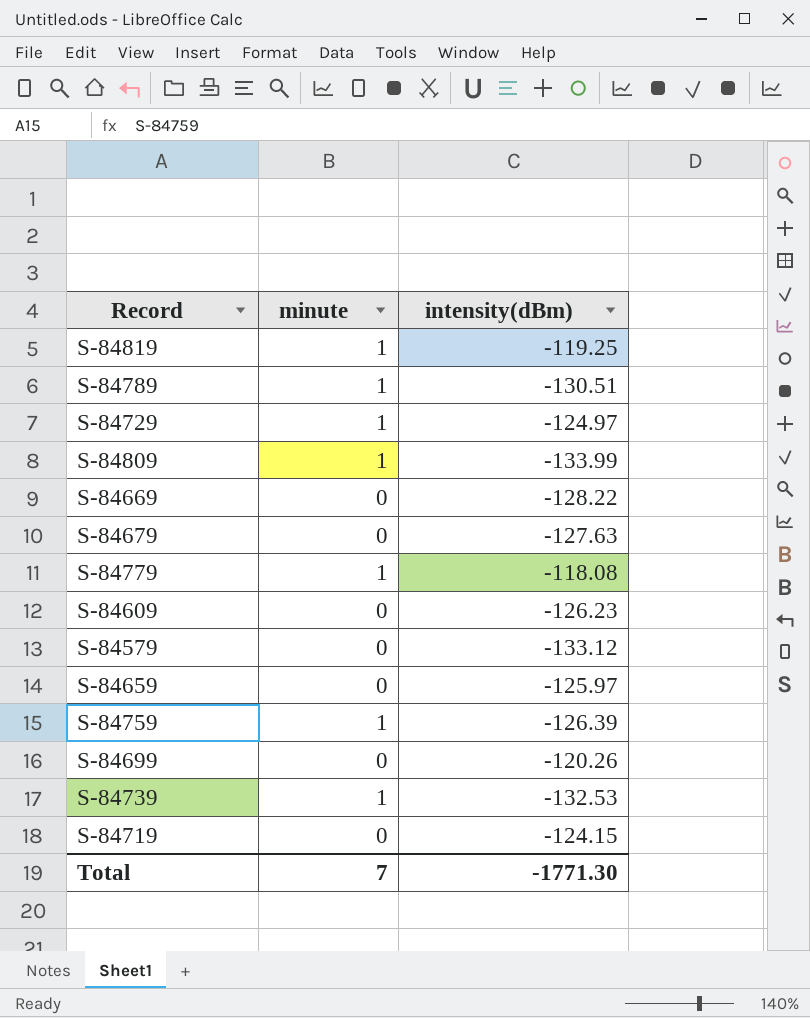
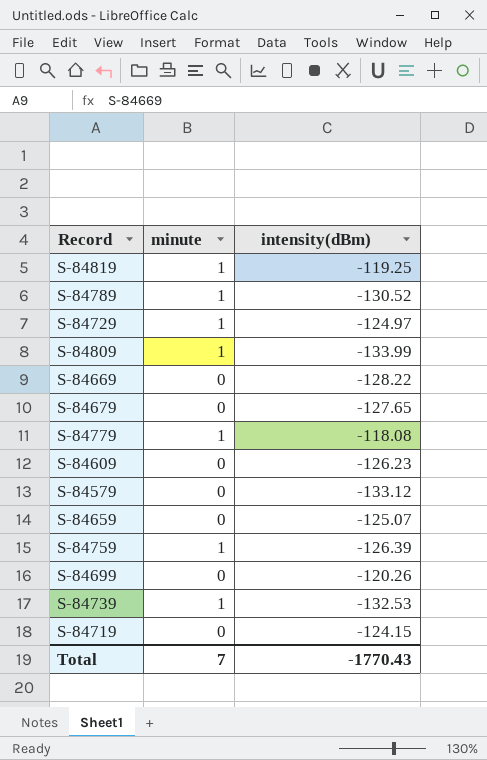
S-84789 | intensity(dBm): -130.51 -> -130.52
S-84679 | intensity(dBm): -127.63 -> -127.65
S-84659 | intensity(dBm): -125.97 -> -125.07
Total | intensity(dBm): -1771.30 -> -1770.43

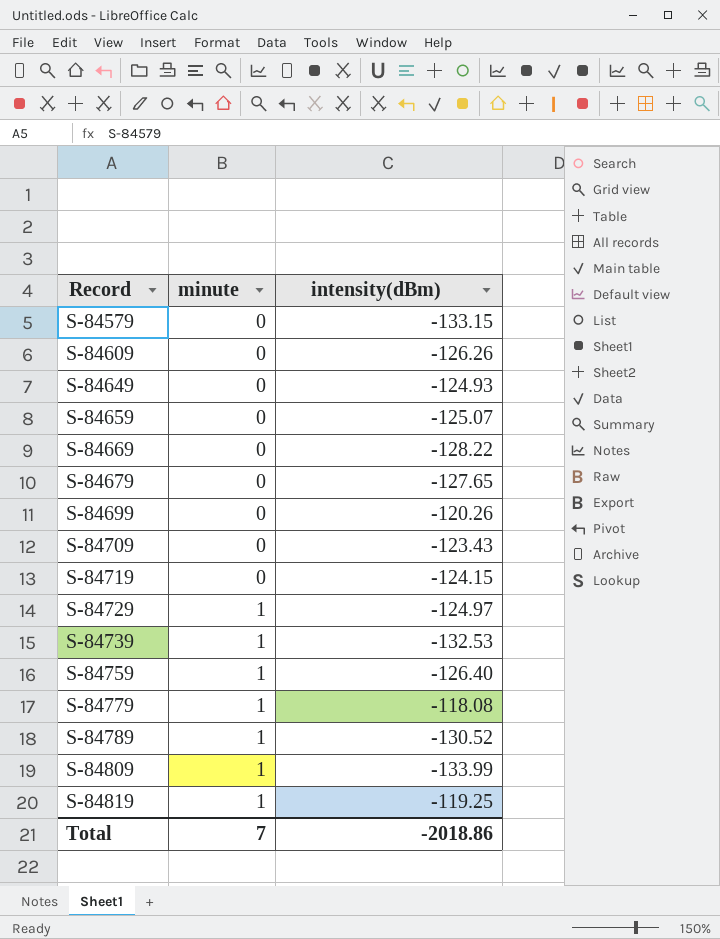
row order: none -> Record ascending
S-84579 | intensity(dBm): -133.12 -> -133.15
S-84609 | intensity(dBm): -126.23 -> -126.26
row S-84649: none -> 0 | -124.93
row S-84709: none -> 0 | -123.43
S-84759 | intensity(dBm): -126.39 -> -126.40
Total | intensity(dBm): -1770.43 -> -2018.86

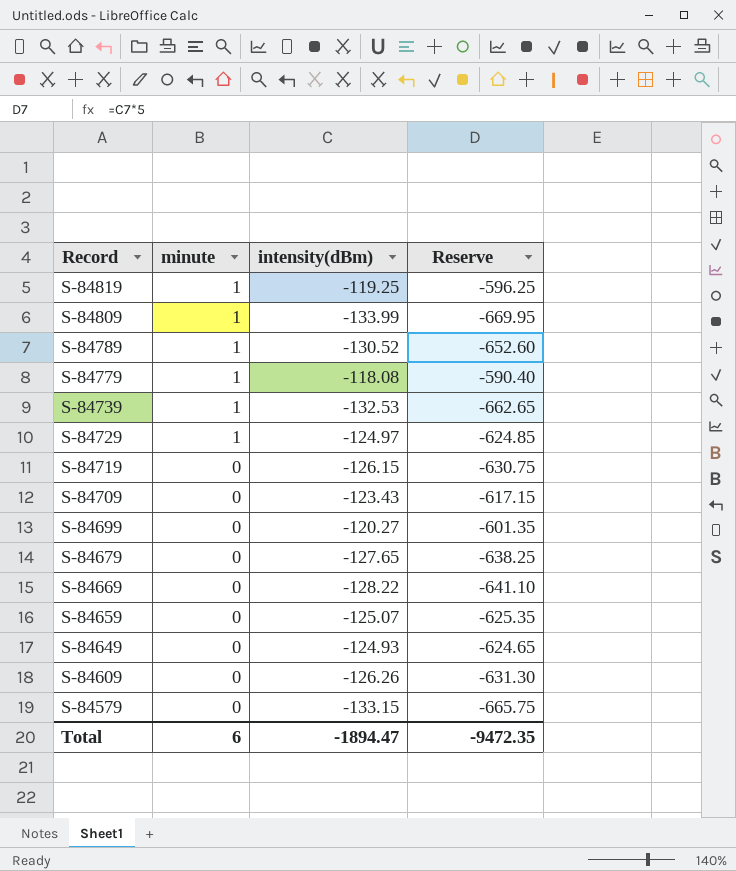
row order: Record ascending -> Record descending
column Reserve | formula: none -> [intensity(dBm)] * 5
row S-84759: 1 | -126.40 -> none
S-84719 | intensity(dBm): -124.15 -> -126.15
S-84699 | intensity(dBm): -120.26 -> -120.27
Total | minute: 7 -> 6
Total | intensity(dBm): -2018.86 -> -1894.47

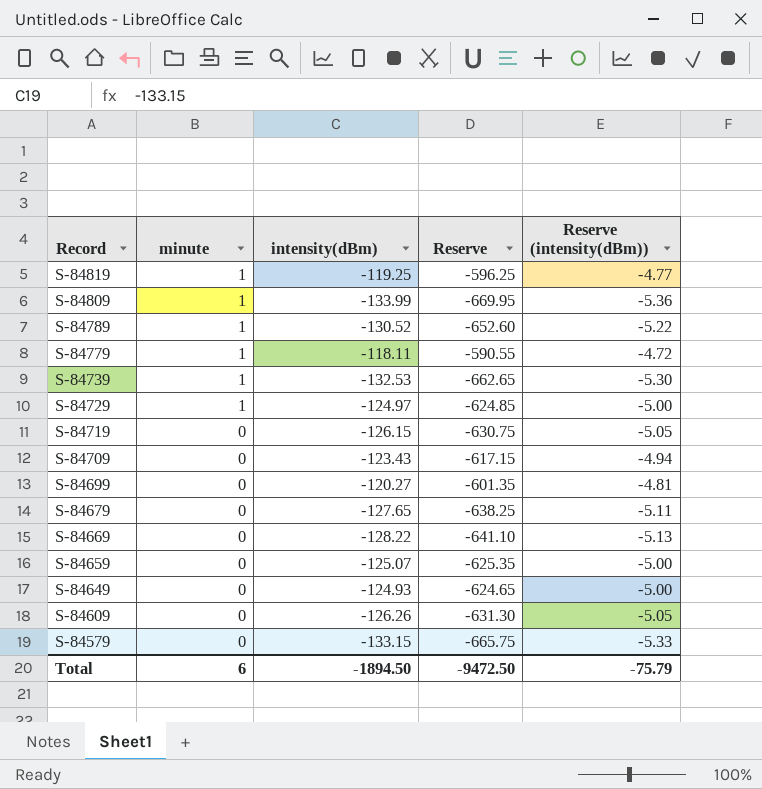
column Reserve (intensity(dBm)) | formula: none -> [intensity(dBm)] * 0.04
S-84779 | intensity(dBm): -118.08 -> -118.11
S-84779 | Reserve: -590.40 -> -590.55
Total | intensity(dBm): -1894.47 -> -1894.50
Total | Reserve: -9472.35 -> -9472.50

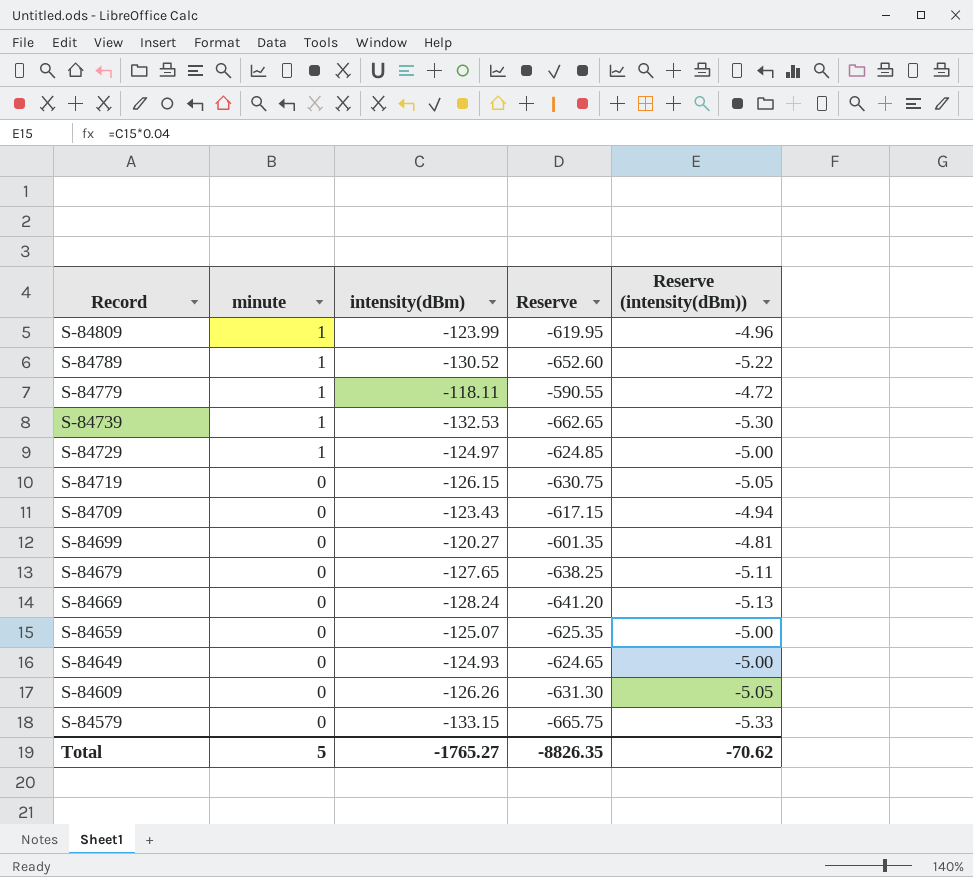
row S-84819: 1 | -119.25 | -596.25 | -4.77 -> none
S-84809 | intensity(dBm): -133.99 -> -123.99
S-84809 | Reserve: -669.95 -> -619.95
S-84809 | Reserve (intensity(dBm)): -5.36 -> -4.96
S-84669 | intensity(dBm): -128.22 -> -128.24
S-84669 | Reserve: -641.10 -> -641.20
Total | minute: 6 -> 5
Total | intensity(dBm): -1894.50 -> -1765.27
Total | Reserve: -9472.50 -> -8826.35
Total | Reserve (intensity(dBm)): -75.79 -> -70.62

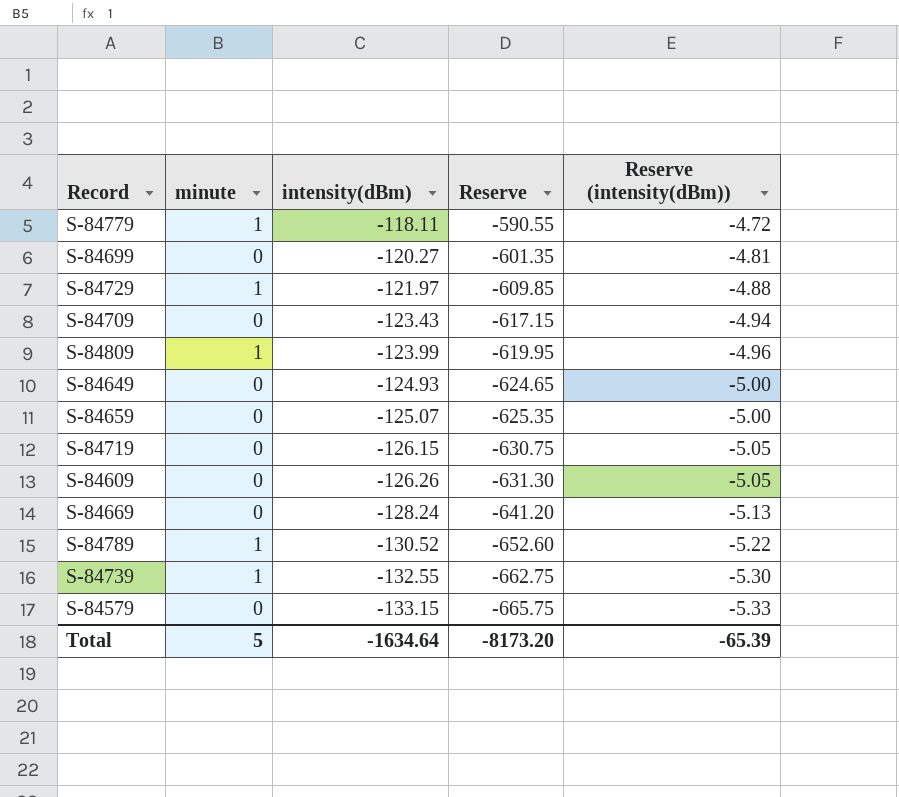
row order: Record descending -> intensity(dBm) descending
row S-84679: 0 | -127.65 | -638.25 | -5.11 -> none
S-84729 | intensity(dBm): -124.97 -> -121.97
S-84729 | Reserve: -624.85 -> -609.85
S-84729 | Reserve (intensity(dBm)): -5.00 -> -4.88
S-84739 | intensity(dBm): -132.53 -> -132.55
S-84739 | Reserve: -662.65 -> -662.75
Total | intensity(dBm): -1765.27 -> -1634.64
Total | Reserve: -8826.35 -> -8173.20
Total | Reserve (intensity(dBm)): -70.62 -> -65.39

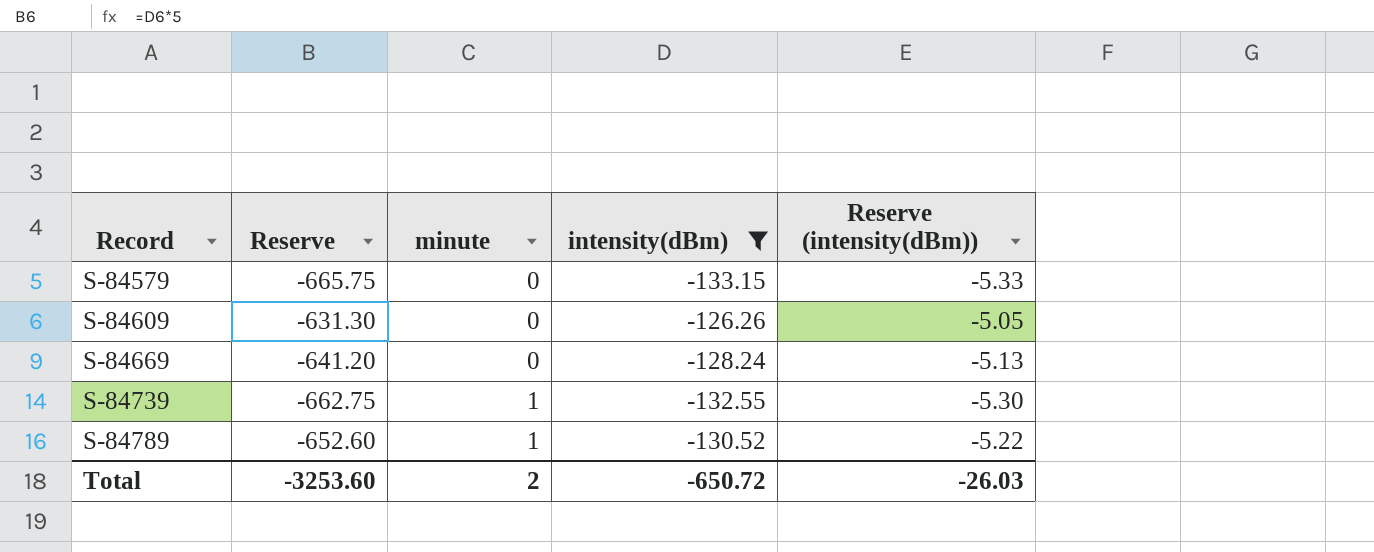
filter: none -> intensity(dBm) <= -126.26
row order: intensity(dBm) descending -> Record ascending
column Reserve | position: 4 -> 2
Total | Reserve: -8173.20 -> -3253.60
Total | minute: 5 -> 2
Total | intensity(dBm): -1634.64 -> -650.72
Total | Reserve (intensity(dBm)): -65.39 -> -26.03

